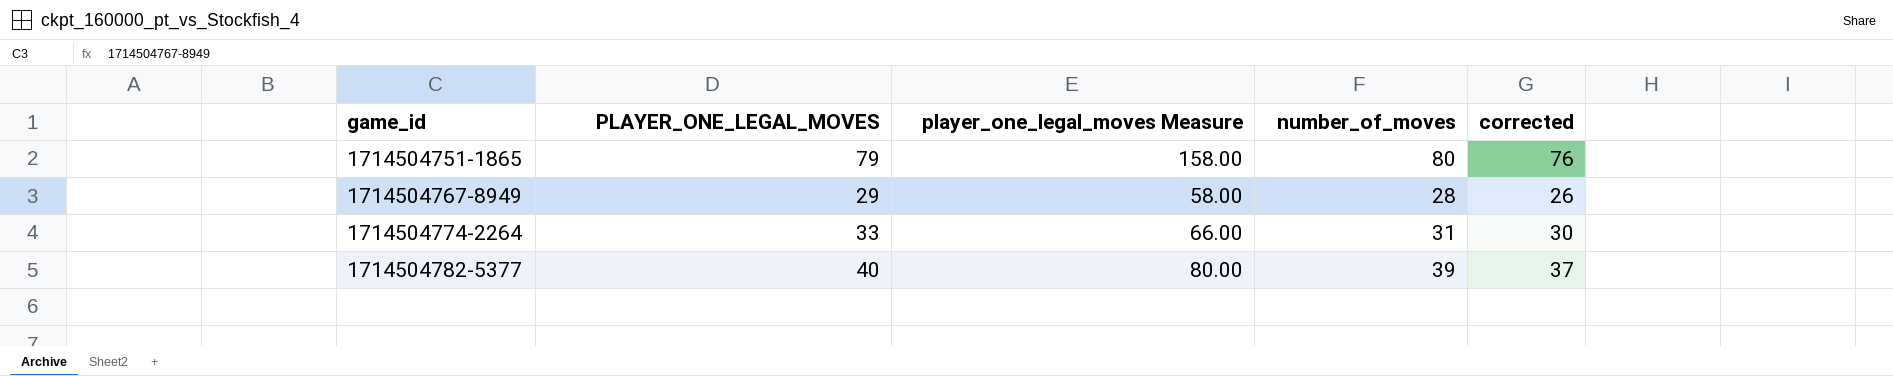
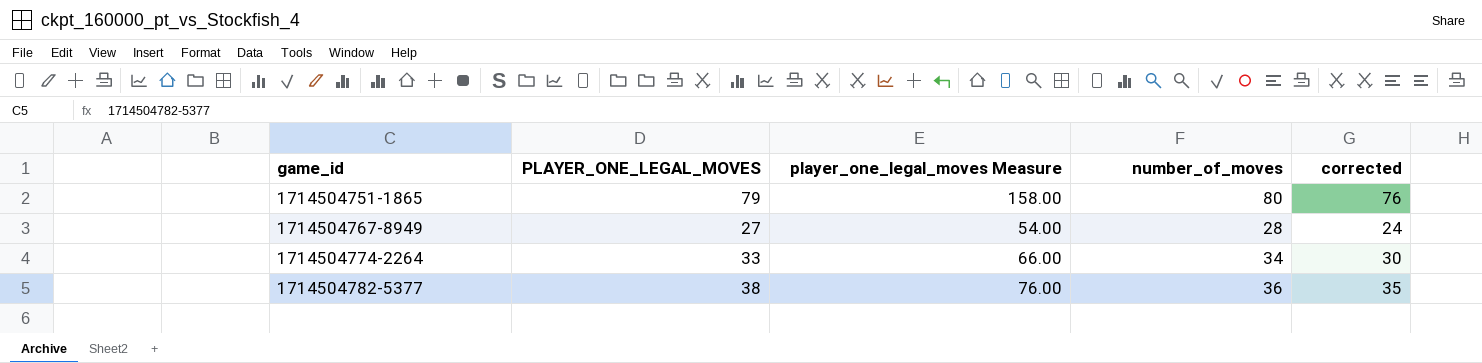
1714504767-8949 | PLAYER_ONE_LEGAL_MOVES: 29 -> 27
1714504767-8949 | player_one_legal_moves Measure: 58.00 -> 54.00
1714504767-8949 | corrected: 26 -> 24
1714504774-2264 | number_of_moves: 31 -> 34
1714504782-5377 | PLAYER_ONE_LEGAL_MOVES: 40 -> 38
1714504782-5377 | player_one_legal_moves Measure: 80.00 -> 76.00
1714504782-5377 | number_of_moves: 39 -> 36
1714504782-5377 | corrected: 37 -> 35

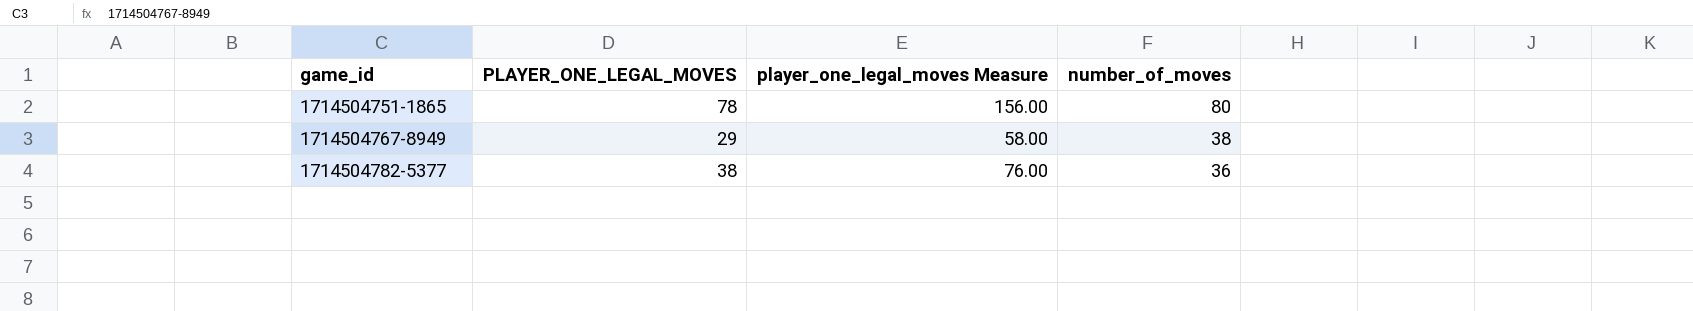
column corrected | formula: [PLAYER_ONE_LEGAL_MOVES] - 3 -> none
row 1714504774-2264: 33 | 66.00 | 34 | 30 -> none
1714504751-1865 | PLAYER_ONE_LEGAL_MOVES: 79 -> 78
1714504751-1865 | player_one_legal_moves Measure: 158.00 -> 156.00
1714504767-8949 | PLAYER_ONE_LEGAL_MOVES: 27 -> 29
1714504767-8949 | player_one_legal_moves Measure: 54.00 -> 58.00
1714504767-8949 | number_of_moves: 28 -> 38

